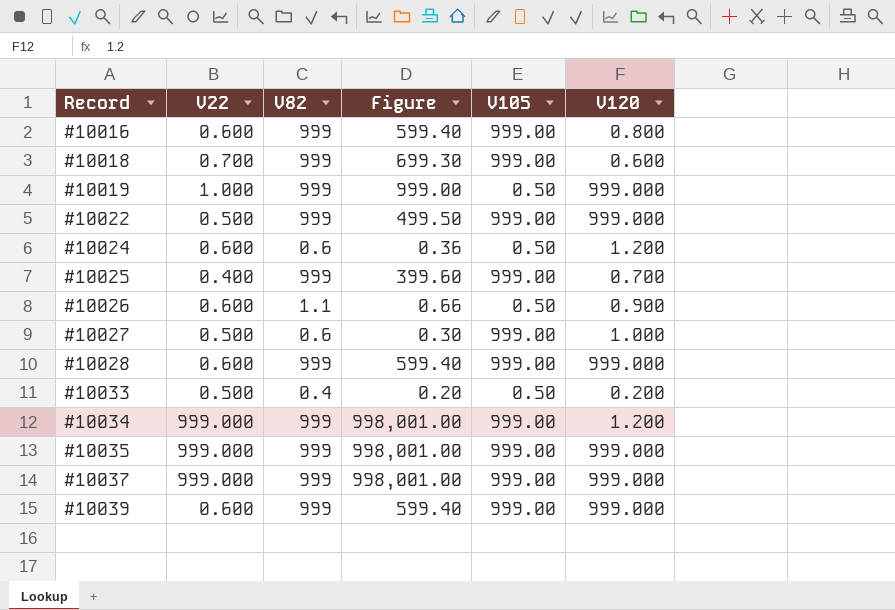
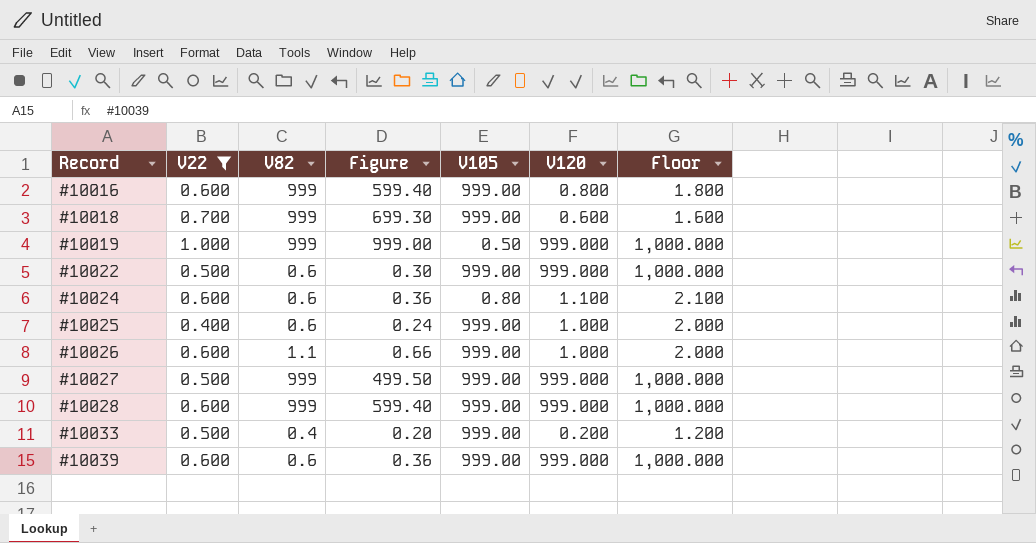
filter: none -> V22 != 999.000
column Floor | formula: none -> [V120] + 1
#10022 | V82: 999 -> 0.6
#10022 | Figure: 499.50 -> 0.30
#10024 | V105: 0.50 -> 0.80
#10024 | V120: 1.200 -> 1.100
#10025 | V82: 999 -> 0.6
#10025 | Figure: 399.60 -> 0.24
#10025 | V120: 0.700 -> 1.000
#10026 | V105: 0.50 -> 999.00
#10026 | V120: 0.900 -> 1.000
#10027 | V82: 0.6 -> 999
#10027 | Figure: 0.30 -> 499.50
#10027 | V120: 1.000 -> 999.000
#10033 | V105: 0.50 -> 999.00
#10039 | V82: 999 -> 0.6
#10039 | Figure: 599.40 -> 0.36

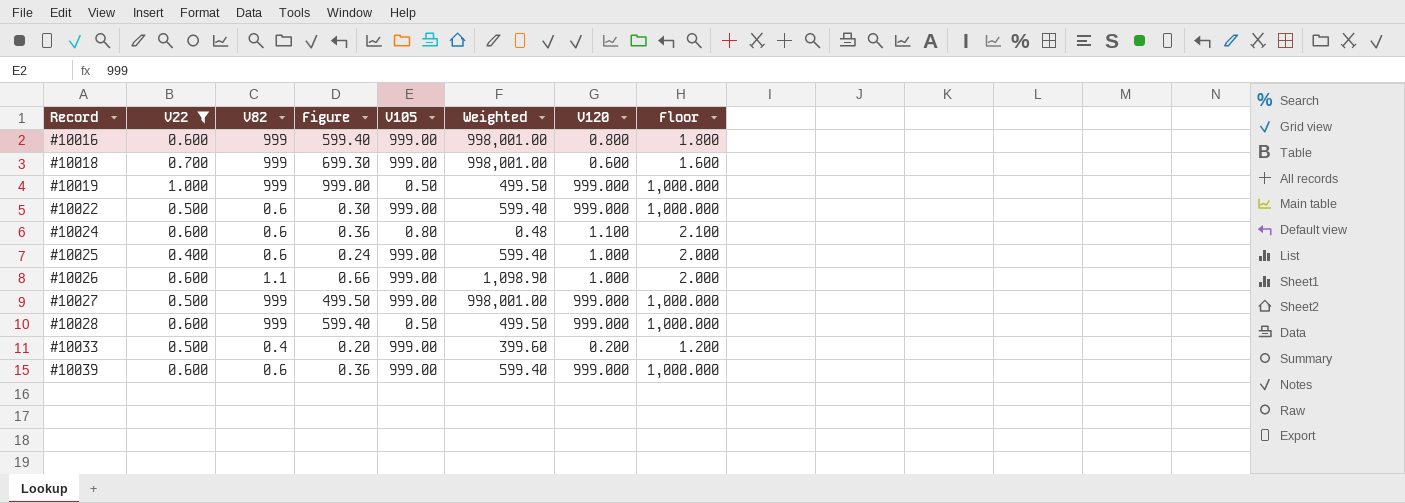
column Weighted | formula: none -> [V82] * [V105]
#10028 | V105: 999.00 -> 0.50

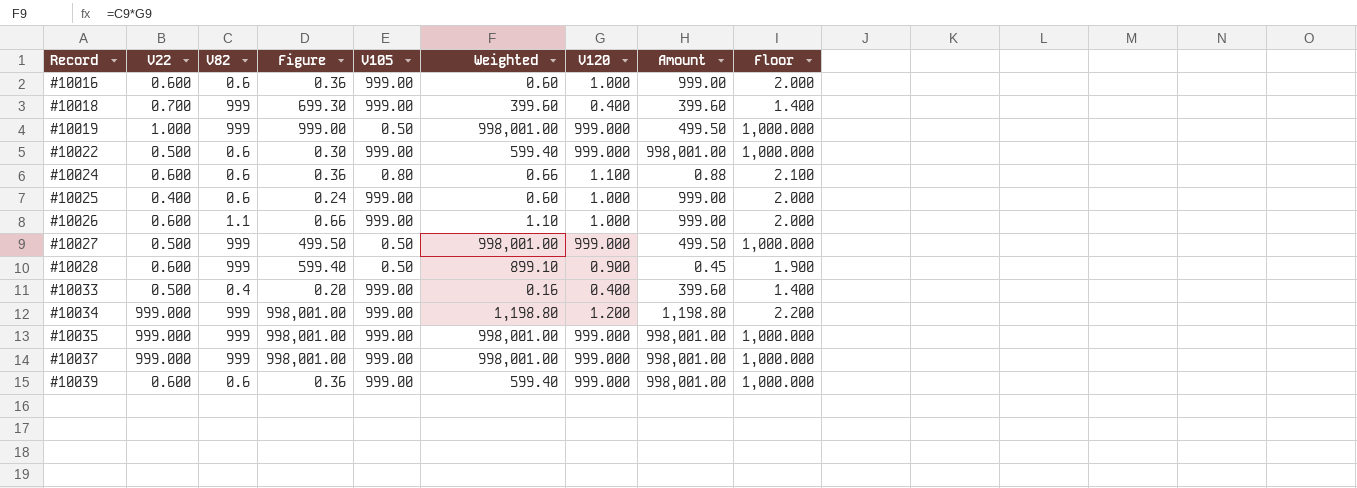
filter: V22 != 999.000 -> none
column Weighted | formula: [V82] * [V105] -> [V82] * [V120]
column Amount | formula: none -> [V105] * [V120]
#10016 | V82: 999 -> 0.6
#10016 | Figure: 599.40 -> 0.36
#10016 | V120: 0.800 -> 1.000
#10016 | Floor: 1.800 -> 2.000
#10018 | V120: 0.600 -> 0.400
#10018 | Floor: 1.600 -> 1.400
#10027 | V105: 999.00 -> 0.50
#10028 | V120: 999.000 -> 0.900
#10028 | Floor: 1,000.000 -> 1.900
#10033 | V120: 0.200 -> 0.400
#10033 | Floor: 1.200 -> 1.400

